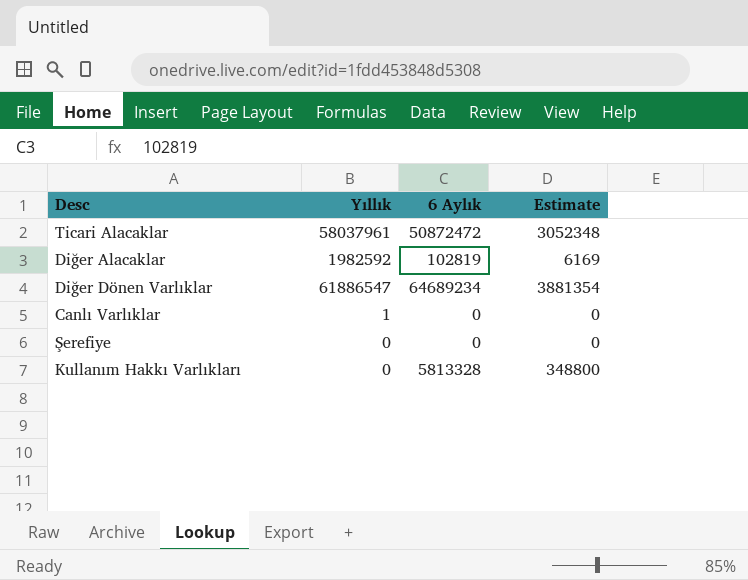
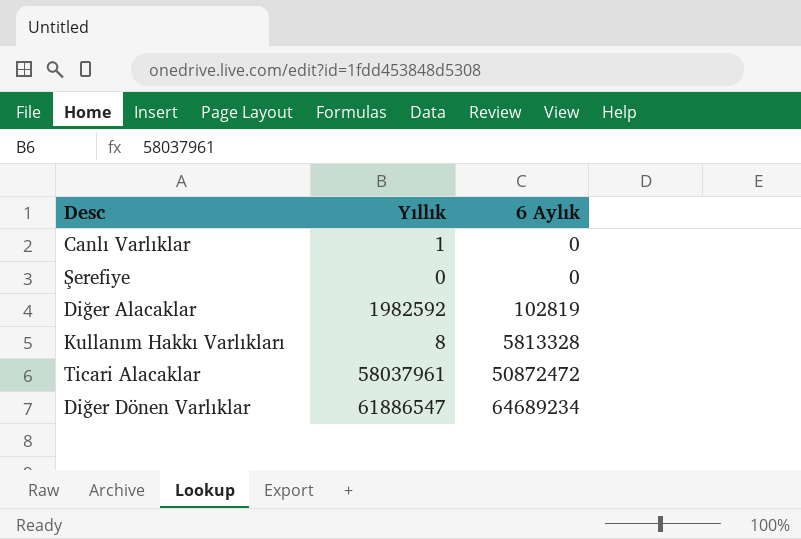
row order: none -> 6 Aylık ascending
column Estimate | formula: [6 Aylık] * 0.06 -> none
Kullanım Hakkı Varlıkları | Yıllık: 0 -> 8

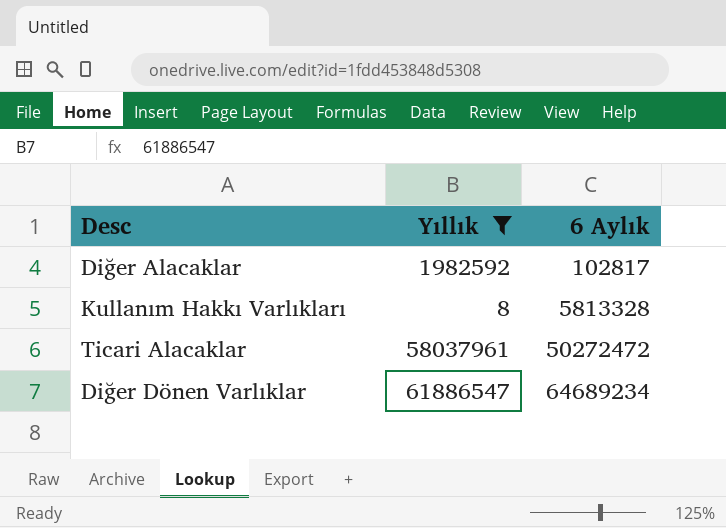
filter: none -> Yıllık >= 8
Diğer Alacaklar | 6 Aylık: 102819 -> 102817
Ticari Alacaklar | 6 Aylık: 50872472 -> 50272472

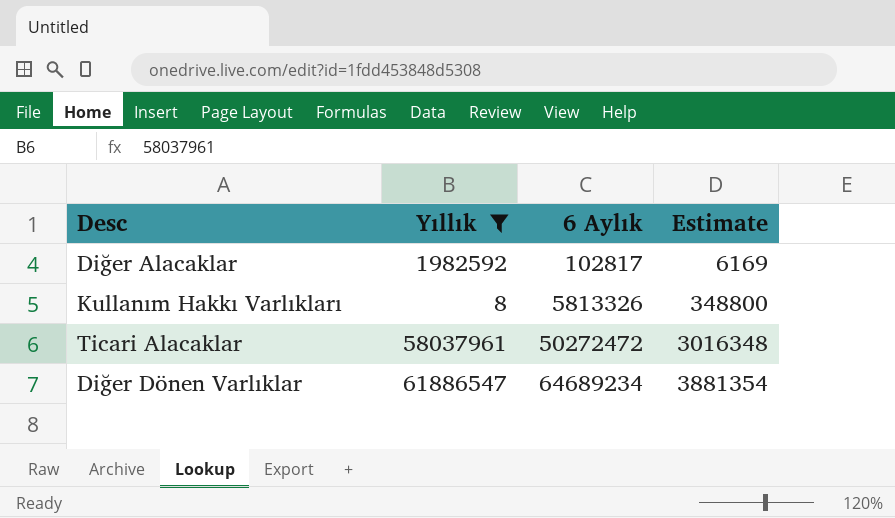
column Estimate | formula: none -> [6 Aylık] * 0.06
Kullanım Hakkı Varlıkları | 6 Aylık: 5813328 -> 5813326

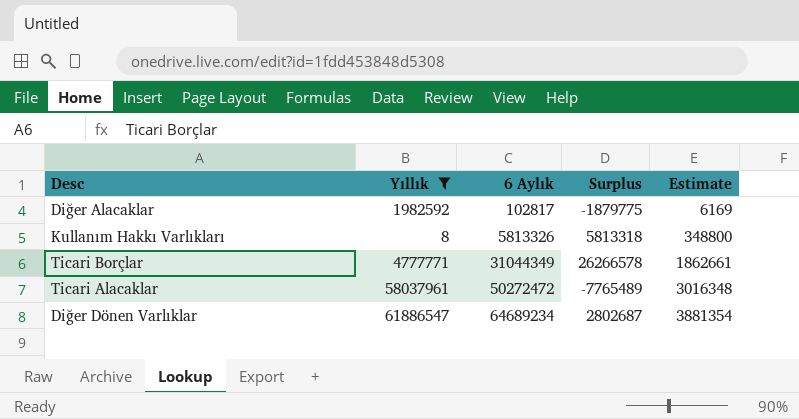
column Surplus | formula: none -> [6 Aylık] - [Yıllık]
row Ticari Borçlar: none -> 4777771 | 31044349 | 26266578 | 1862661

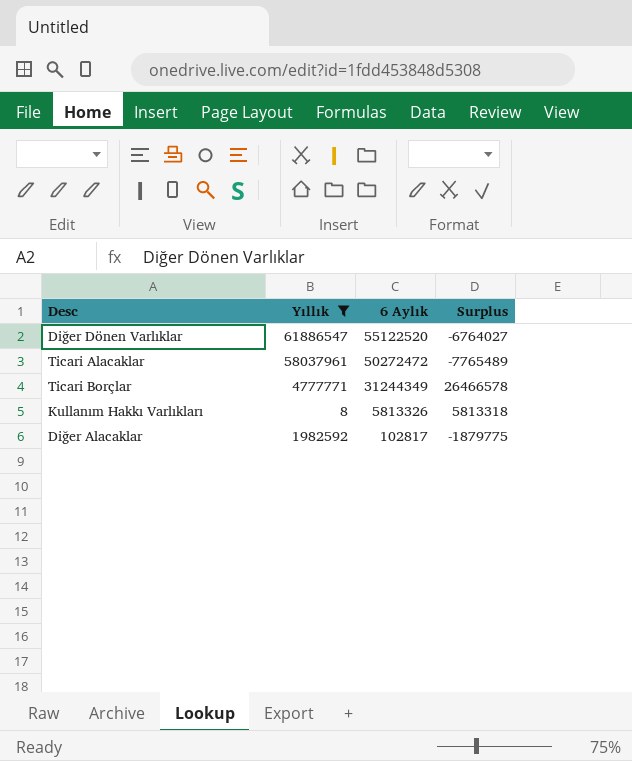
row order: 6 Aylık ascending -> 6 Aylık descending
column Estimate | formula: [6 Aylık] * 0.06 -> none
Diğer Dönen Varlıklar | 6 Aylık: 64689234 -> 55122520
Diğer Dönen Varlıklar | Surplus: 2802687 -> -6764027
Ticari Borçlar | 6 Aylık: 31044349 -> 31244349
Ticari Borçlar | Surplus: 26266578 -> 26466578

